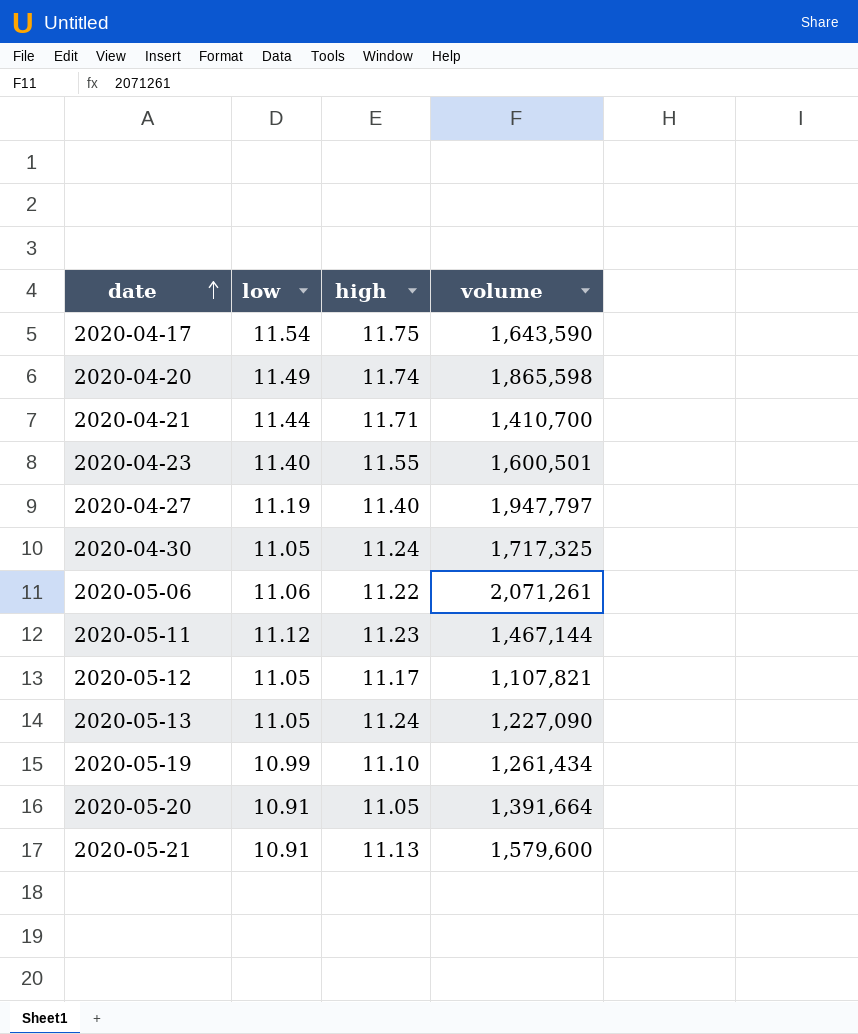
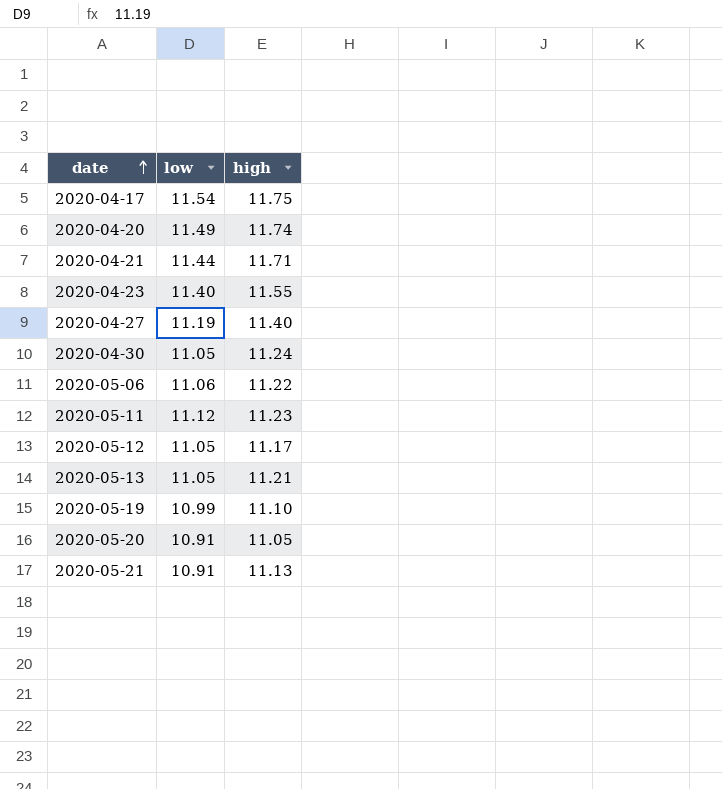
column volume | position: 4 -> none
2020-05-13 | high: 11.24 -> 11.21

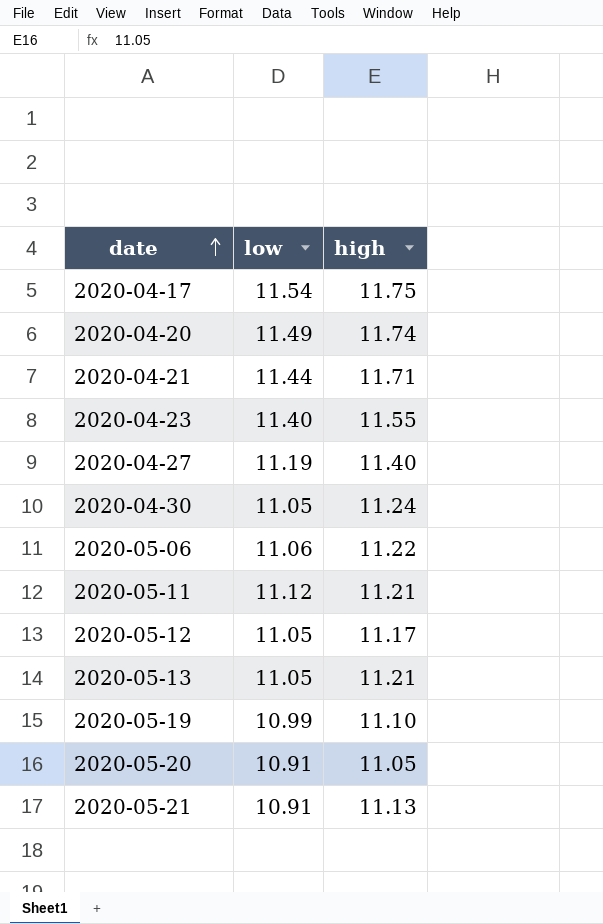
2020-05-11 | high: 11.23 -> 11.21

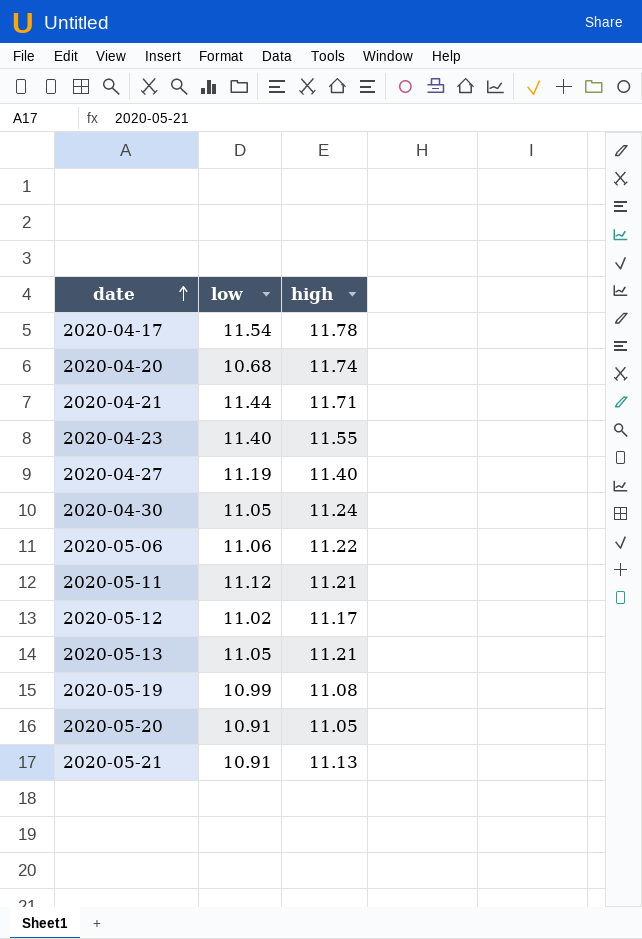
2020-04-17 | high: 11.75 -> 11.78
2020-04-20 | low: 11.49 -> 10.68
2020-05-12 | low: 11.05 -> 11.02
2020-05-19 | high: 11.10 -> 11.08

